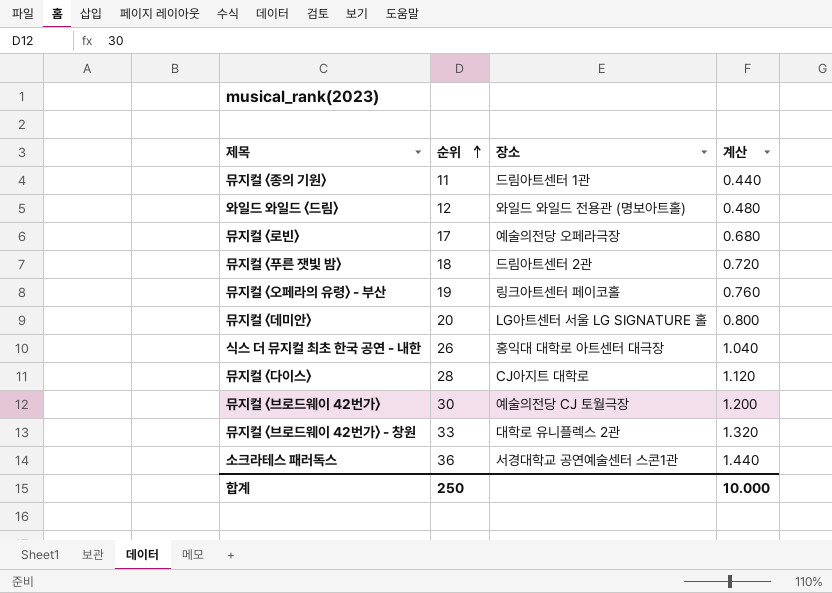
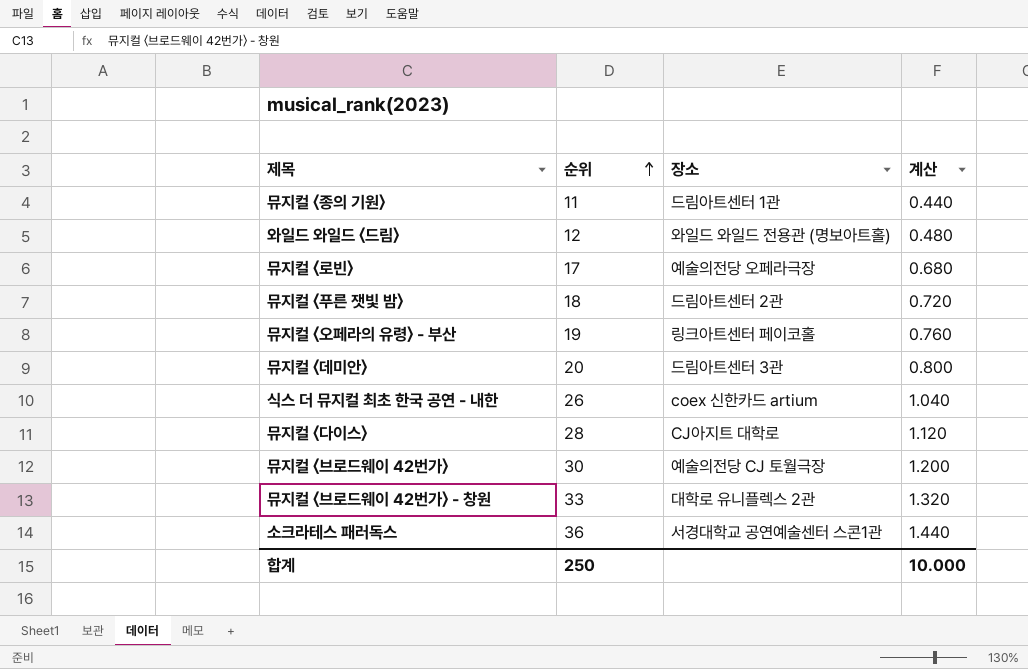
뮤지컬 〈데미안〉 | 장소: LG아트센터 서울 LG SIGNATURE 홀 -> 드림아트센터 3관
식스 더 뮤지컬 최초 한국 공연 - 내한 | 장소: 홍익대 대학로 아트센터 대극장 -> coex 신한카드 artium

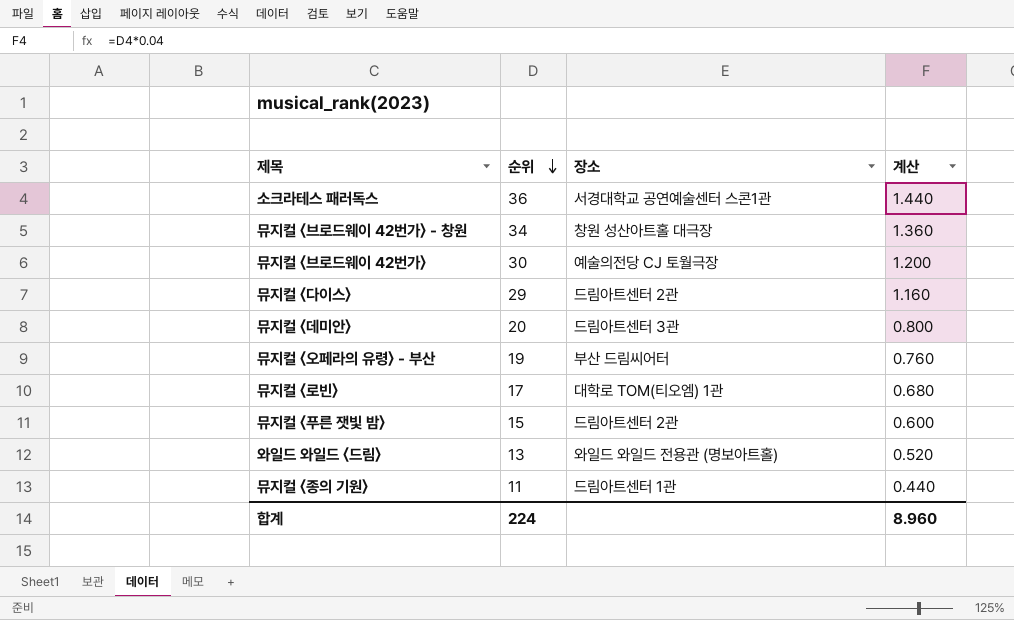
row order: 순위 ascending -> 순위 descending
row 식스 더 뮤지컬 최초 한국 공연 - 내한: 26 | coex 신한카드 artium | 1.040 -> none
뮤지컬 〈브로드웨이 42번가〉 - 창원 | 순위: 33 -> 34
뮤지컬 〈브로드웨이 42번가〉 - 창원 | 장소: 대학로 유니플렉스 2관 -> 창원 성산아트홀 대극장
뮤지컬 〈브로드웨이 42번가〉 - 창원 | 계산: 1.320 -> 1.360
뮤지컬 〈다이스〉 | 순위: 28 -> 29
뮤지컬 〈다이스〉 | 장소: CJ아지트 대학로 -> 드림아트센터 2관
뮤지컬 〈다이스〉 | 계산: 1.120 -> 1.160
뮤지컬 〈오페라의 유령〉 - 부산 | 장소: 링크아트센터 페이코홀 -> 부산 드림씨어터
뮤지컬 〈로빈〉 | 장소: 예술의전당 오페라극장 -> 대학로 TOM(티오엠) 1관
뮤지컬 〈푸른 잿빛 밤〉 | 순위: 18 -> 15
뮤지컬 〈푸른 잿빛 밤〉 | 계산: 0.720 -> 0.600
와일드 와일드 〈드림〉 | 순위: 12 -> 13
와일드 와일드 〈드림〉 | 계산: 0.480 -> 0.520
합계 | 순위: 250 -> 224
합계 | 계산: 10.000 -> 8.960

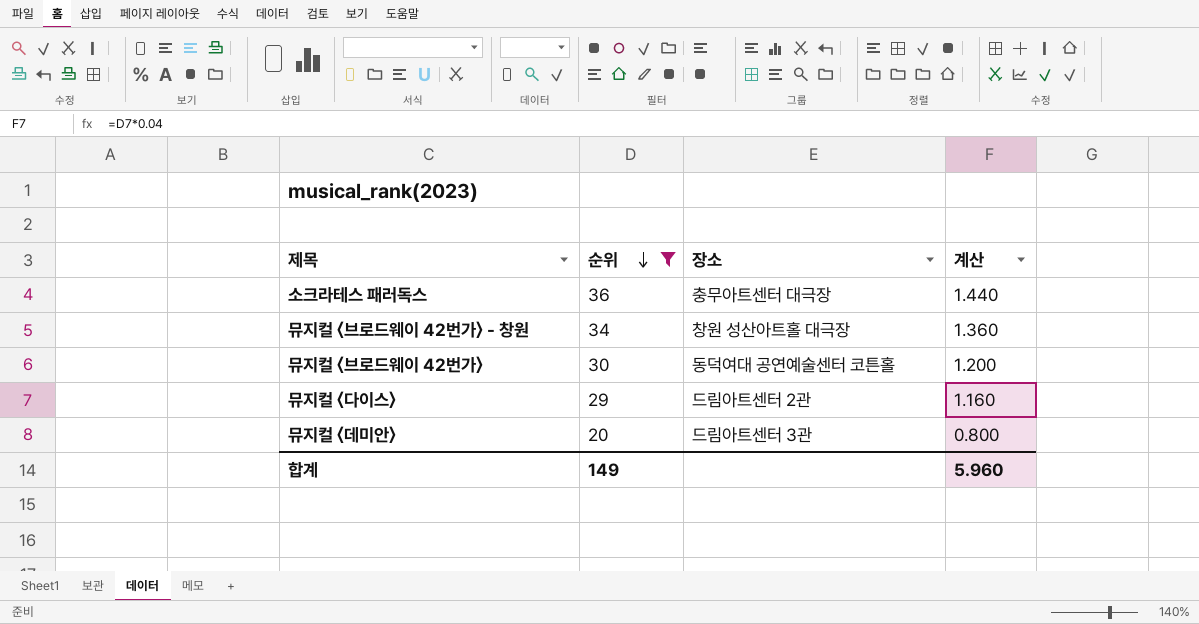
filter: none -> 순위 >= 20
소크라테스 패러독스 | 장소: 서경대학교 공연예술센터 스콘1관 -> 충무아트센터 대극장
뮤지컬 〈브로드웨이 42번가〉 | 장소: 예술의전당 CJ 토월극장 -> 동덕여대 공연예술센터 코튼홀
합계 | 순위: 224 -> 149
합계 | 계산: 8.960 -> 5.960

